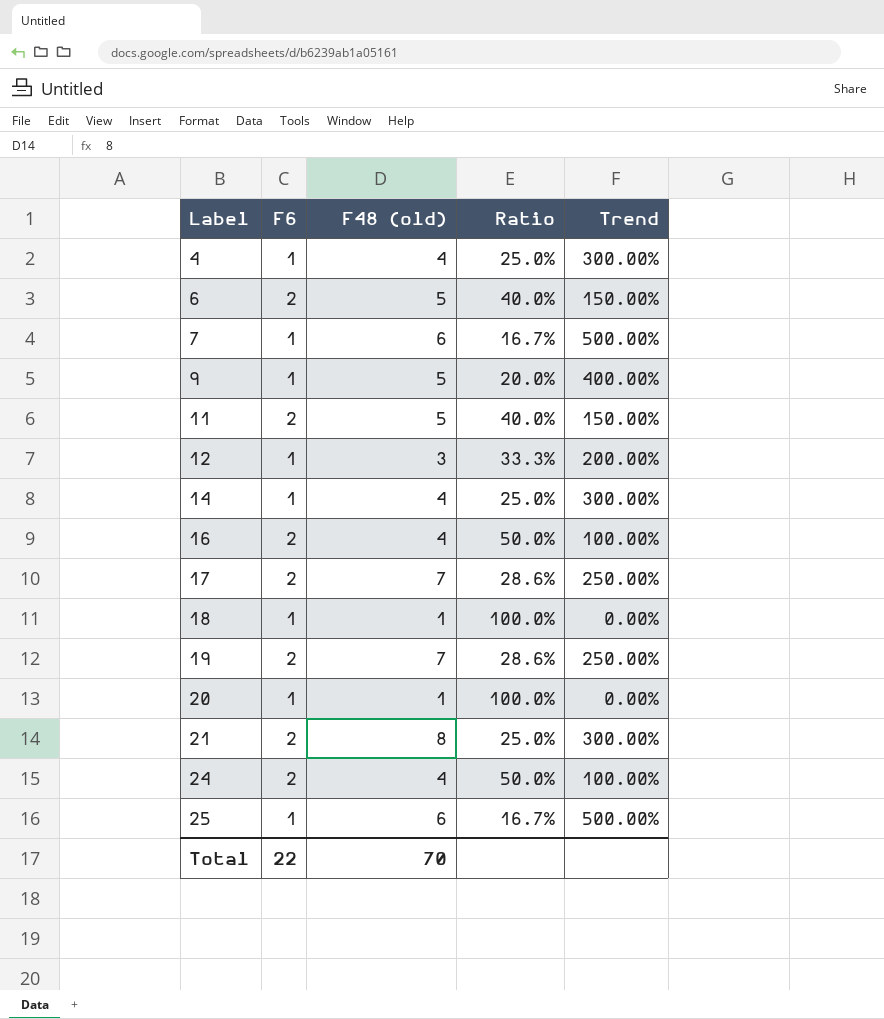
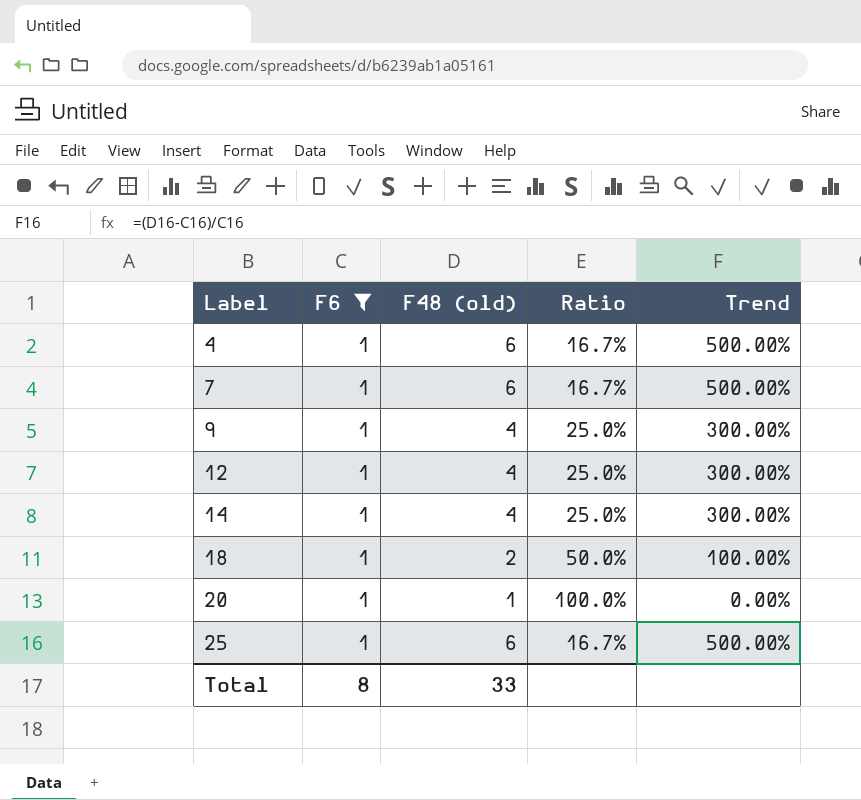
filter: none -> F6 = 1
4 | F48 (old): 4 -> 6
4 | Ratio: 25.0% -> 16.7%
4 | Trend: 300.00% -> 500.00%
9 | F48 (old): 5 -> 4
9 | Ratio: 20.0% -> 25.0%
9 | Trend: 400.00% -> 300.00%
12 | F48 (old): 3 -> 4
12 | Ratio: 33.3% -> 25.0%
12 | Trend: 200.00% -> 300.00%
18 | F48 (old): 1 -> 2
18 | Ratio: 100.0% -> 50.0%
18 | Trend: 0.00% -> 100.00%
Total | F6: 22 -> 8
Total | F48 (old): 70 -> 33

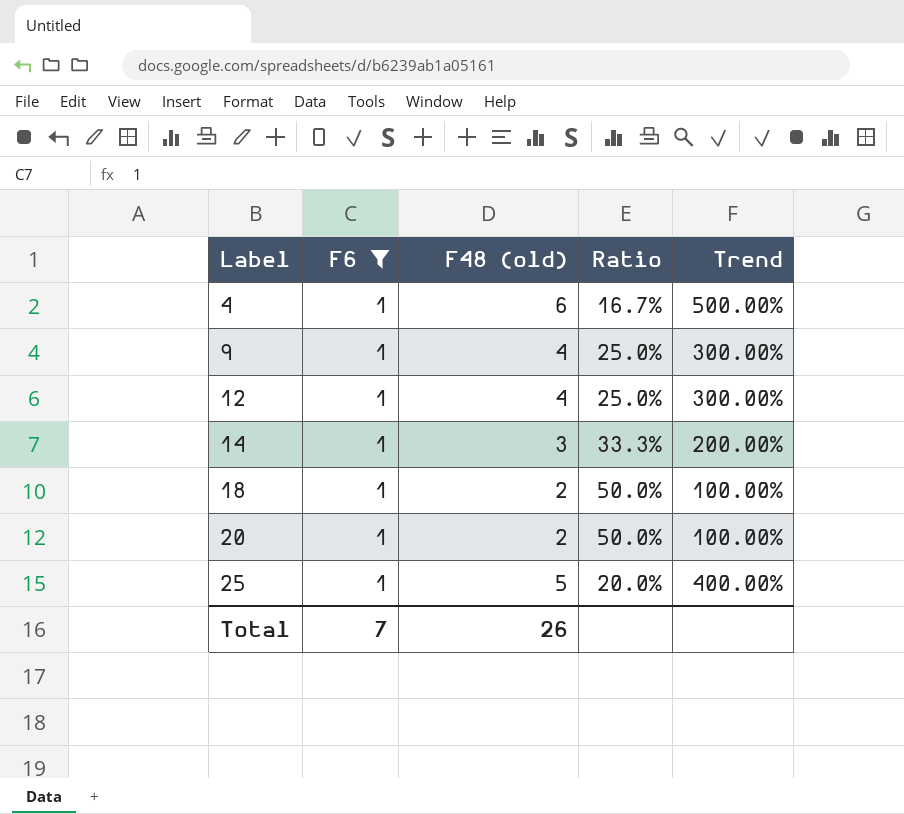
row 7: 1 | 6 | 16.7% | 500.00% -> none
14 | F48 (old): 4 -> 3
14 | Ratio: 25.0% -> 33.3%
14 | Trend: 300.00% -> 200.00%
20 | F48 (old): 1 -> 2
20 | Ratio: 100.0% -> 50.0%
20 | Trend: 0.00% -> 100.00%
25 | F48 (old): 6 -> 5
25 | Ratio: 16.7% -> 20.0%
25 | Trend: 500.00% -> 400.00%
Total | F6: 8 -> 7
Total | F48 (old): 33 -> 26

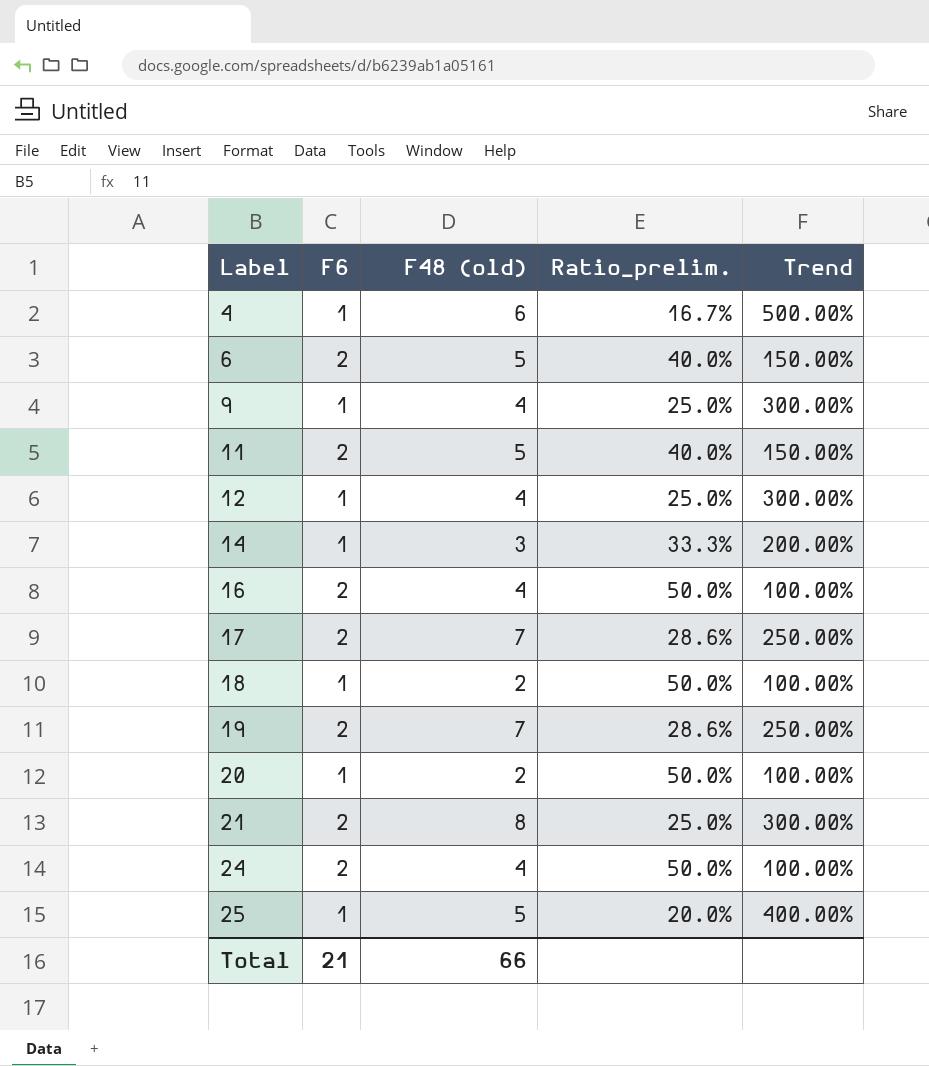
filter: F6 = 1 -> none
column name: Ratio -> Ratio_prelim.
Total | F6: 7 -> 21
Total | F48 (old): 26 -> 66

